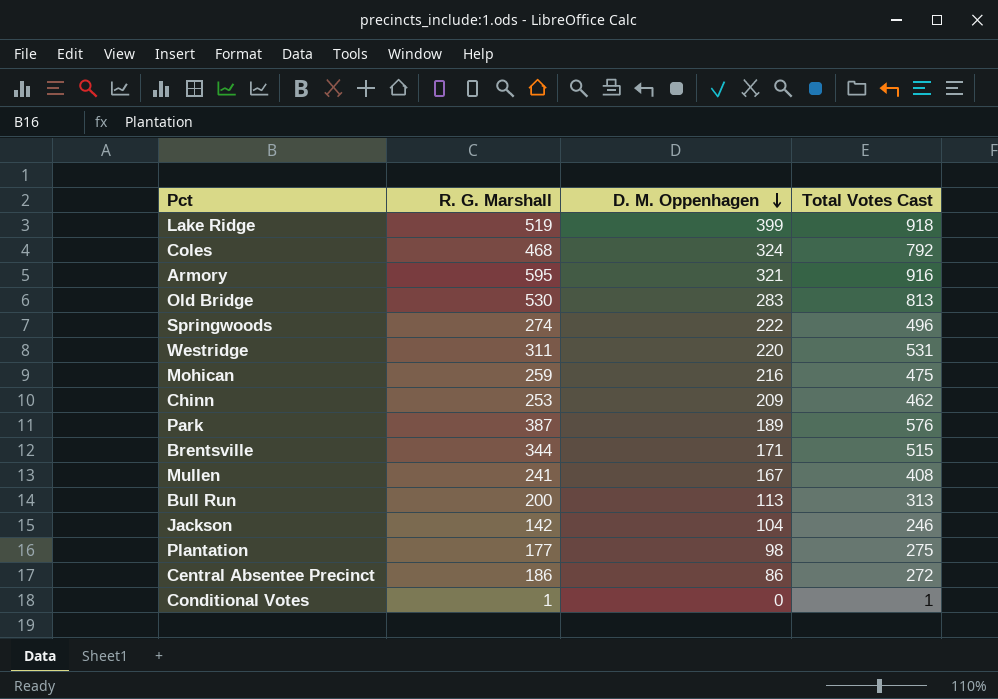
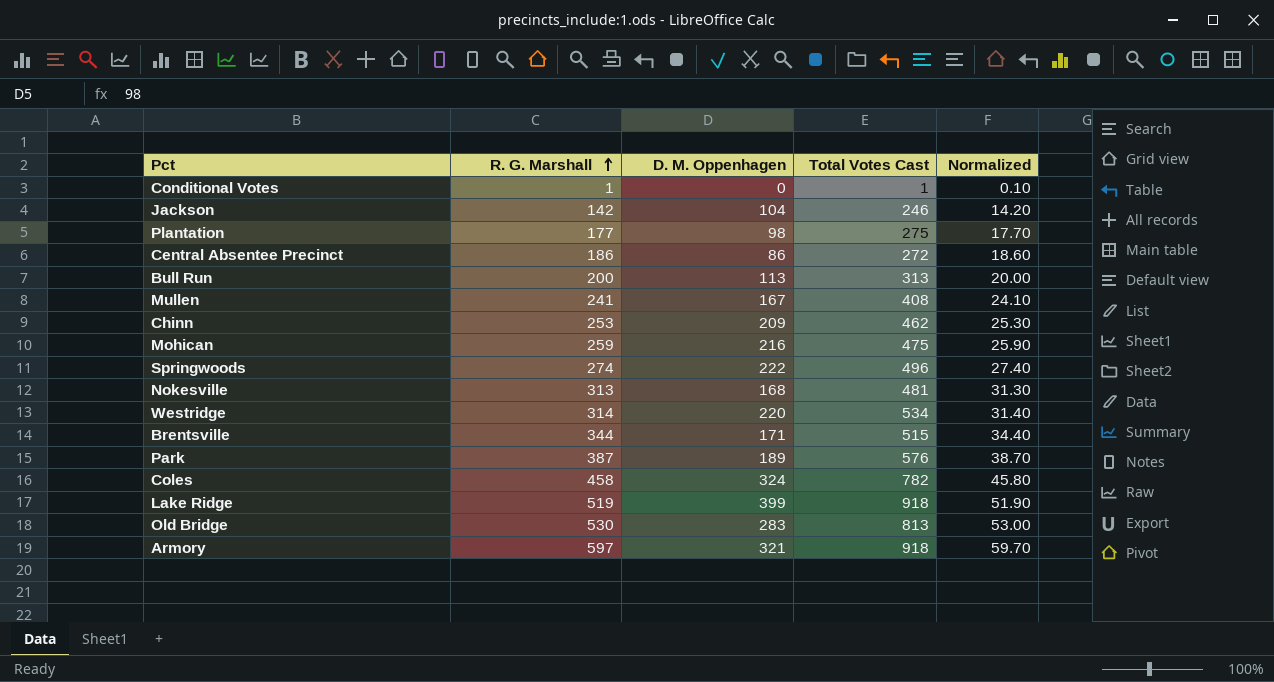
row order: D. M. Oppenhagen descending -> R. G. Marshall ascending
column Normalized | formula: none -> [R. G. Marshall] * 0.1
row Nokesville: none -> 313 | 168 | 481 | 31.30
Westridge | R. G. Marshall: 311 -> 314
Westridge | Total Votes Cast: 531 -> 534
Coles | R. G. Marshall: 468 -> 458
Coles | Total Votes Cast: 792 -> 782
Armory | R. G. Marshall: 595 -> 597
Armory | Total Votes Cast: 916 -> 918

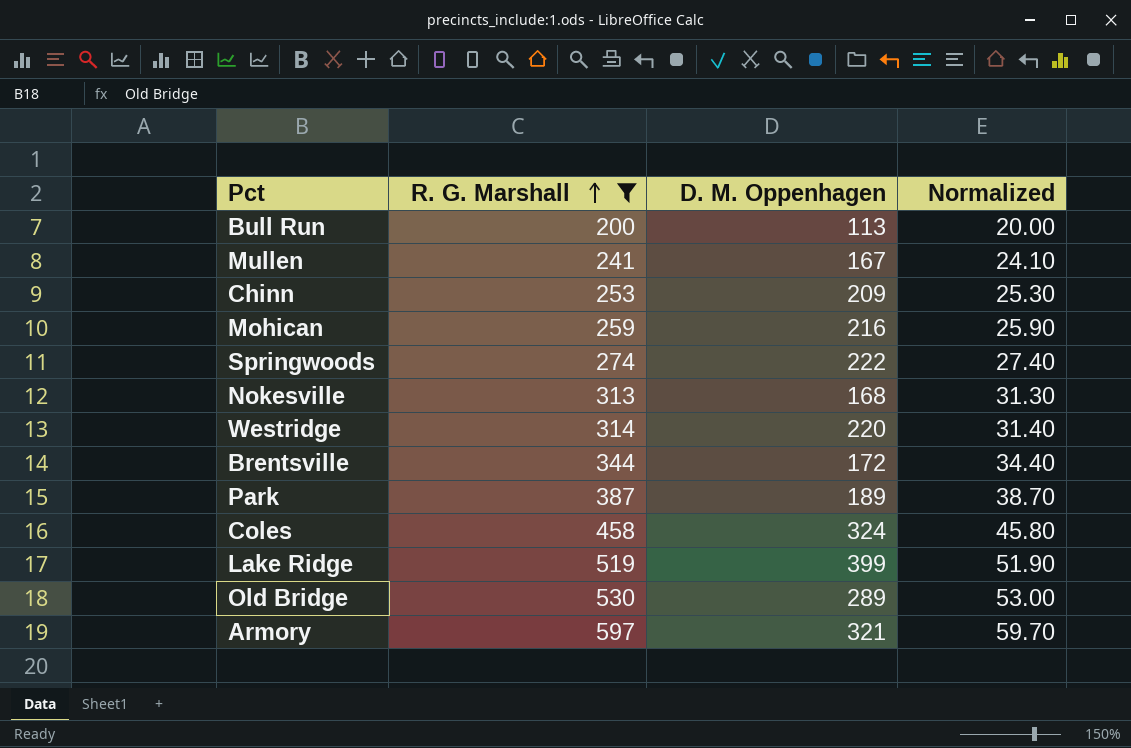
filter: none -> R. G. Marshall >= 200
column Total Votes Cast | formula: [R. G. Marshall] + [D. M. Oppenhagen] -> none
Brentsville | D. M. Oppenhagen: 171 -> 172
Old Bridge | D. M. Oppenhagen: 283 -> 289

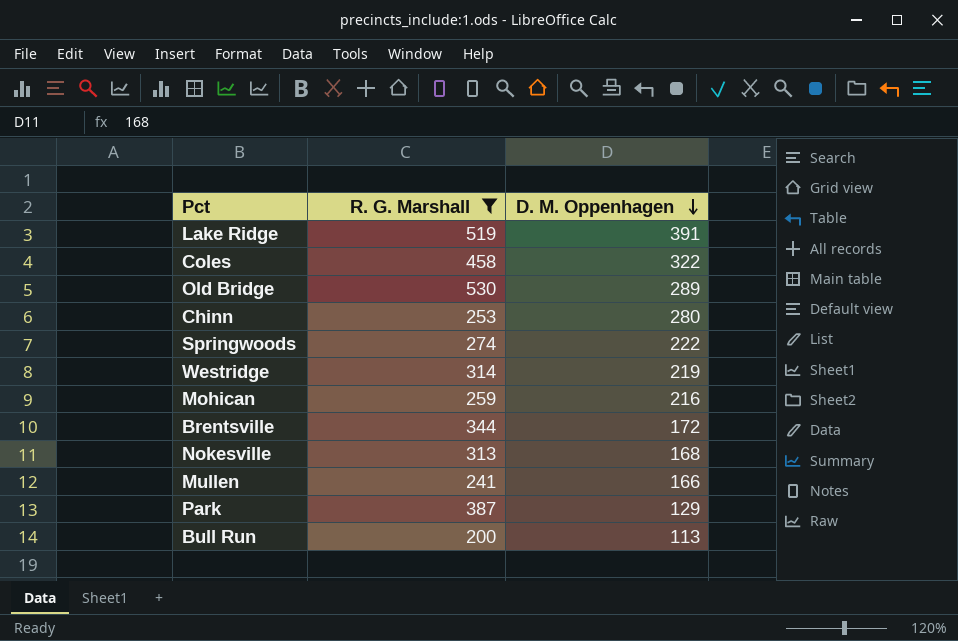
row order: R. G. Marshall ascending -> D. M. Oppenhagen descending
column Normalized | formula: [R. G. Marshall] * 0.1 -> none
row Armory: 597 | 321 | 59.70 -> none
Lake Ridge | D. M. Oppenhagen: 399 -> 391
Coles | D. M. Oppenhagen: 324 -> 322
Chinn | D. M. Oppenhagen: 209 -> 280
Westridge | D. M. Oppenhagen: 220 -> 219
Mullen | D. M. Oppenhagen: 167 -> 166
Park | D. M. Oppenhagen: 189 -> 129

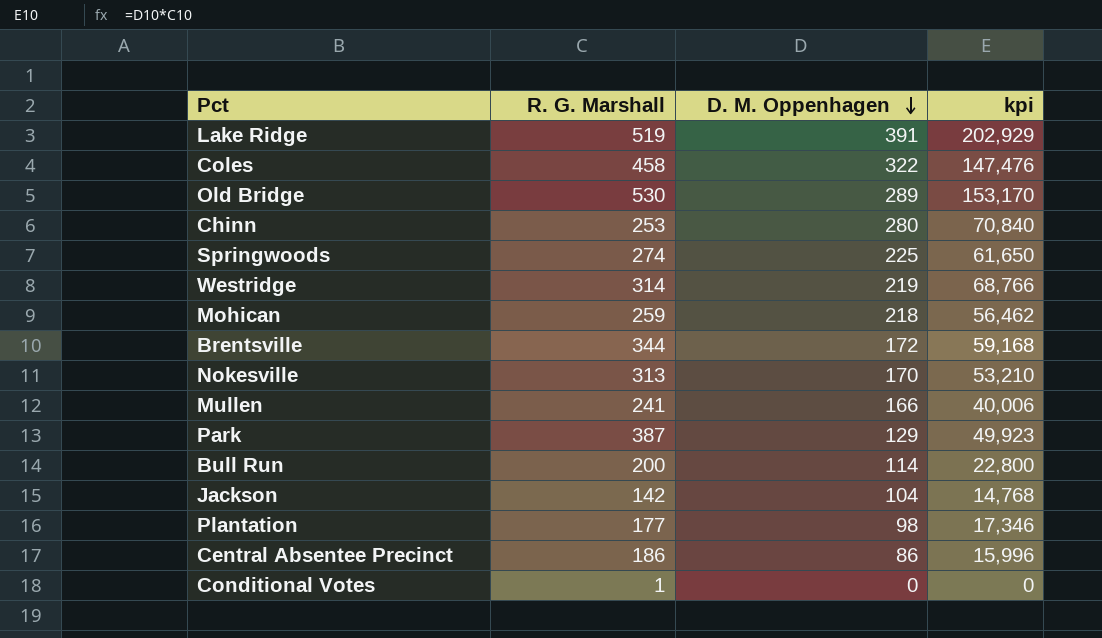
filter: R. G. Marshall >= 200 -> none
column kpi | formula: none -> [R. G. Marshall] * [D. M. Oppenhagen]
Springwoods | D. M. Oppenhagen: 222 -> 225
Mohican | D. M. Oppenhagen: 216 -> 218
Nokesville | D. M. Oppenhagen: 168 -> 170
Bull Run | D. M. Oppenhagen: 113 -> 114

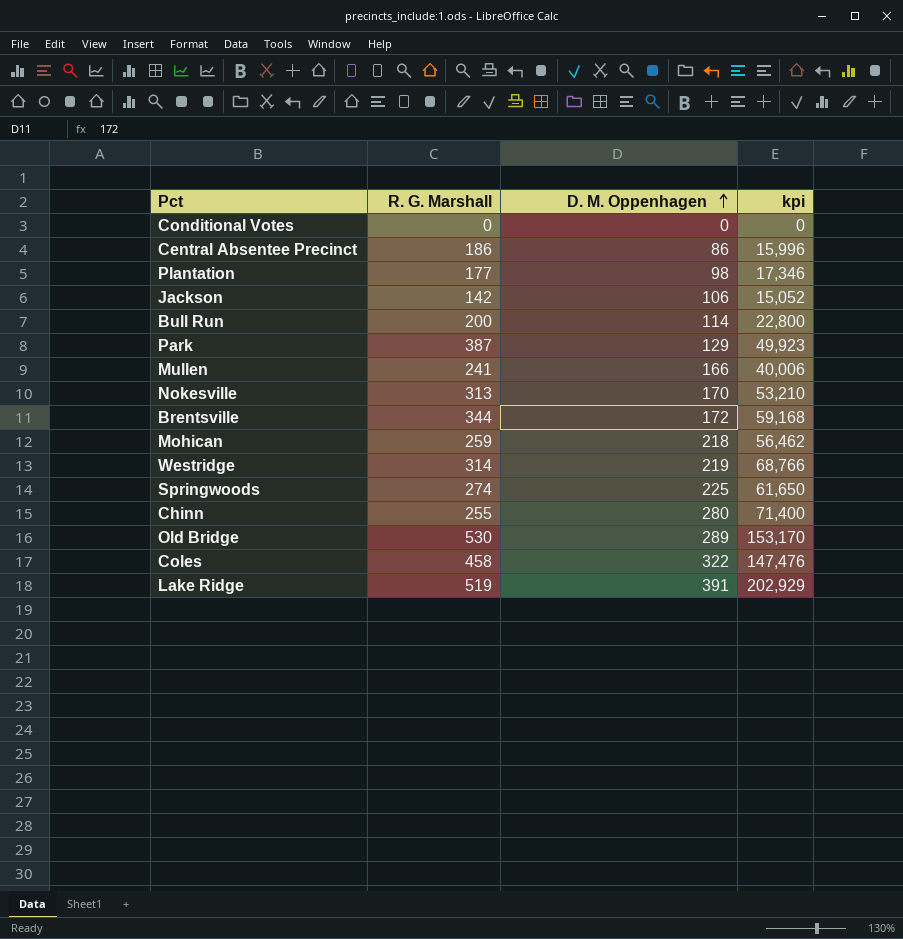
row order: D. M. Oppenhagen descending -> D. M. Oppenhagen ascending
Conditional Votes | R. G. Marshall: 1 -> 0
Jackson | D. M. Oppenhagen: 104 -> 106
Jackson | kpi: 14,768 -> 15,052
Chinn | R. G. Marshall: 253 -> 255
Chinn | kpi: 70,840 -> 71,400

